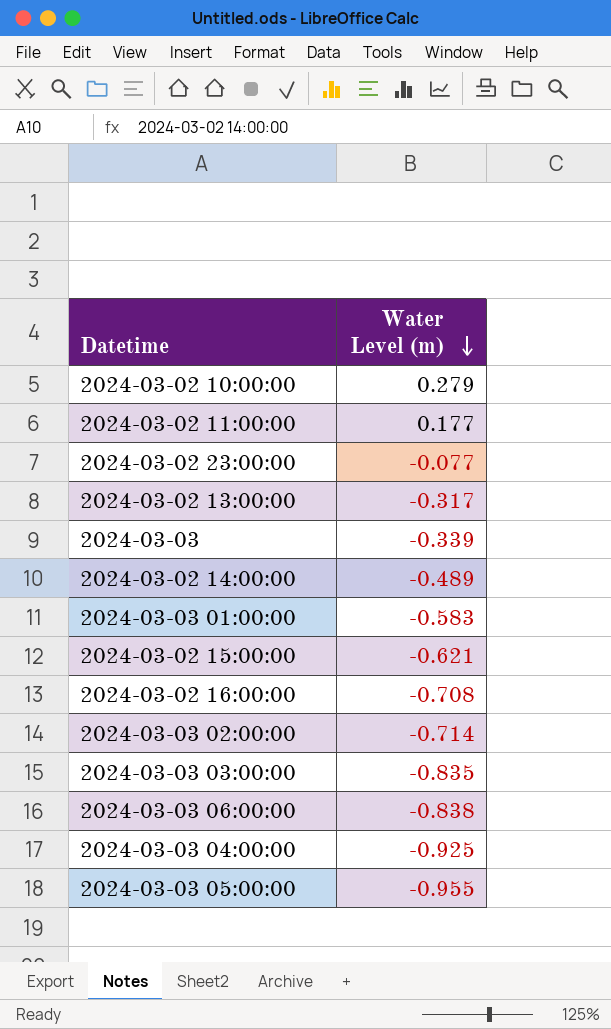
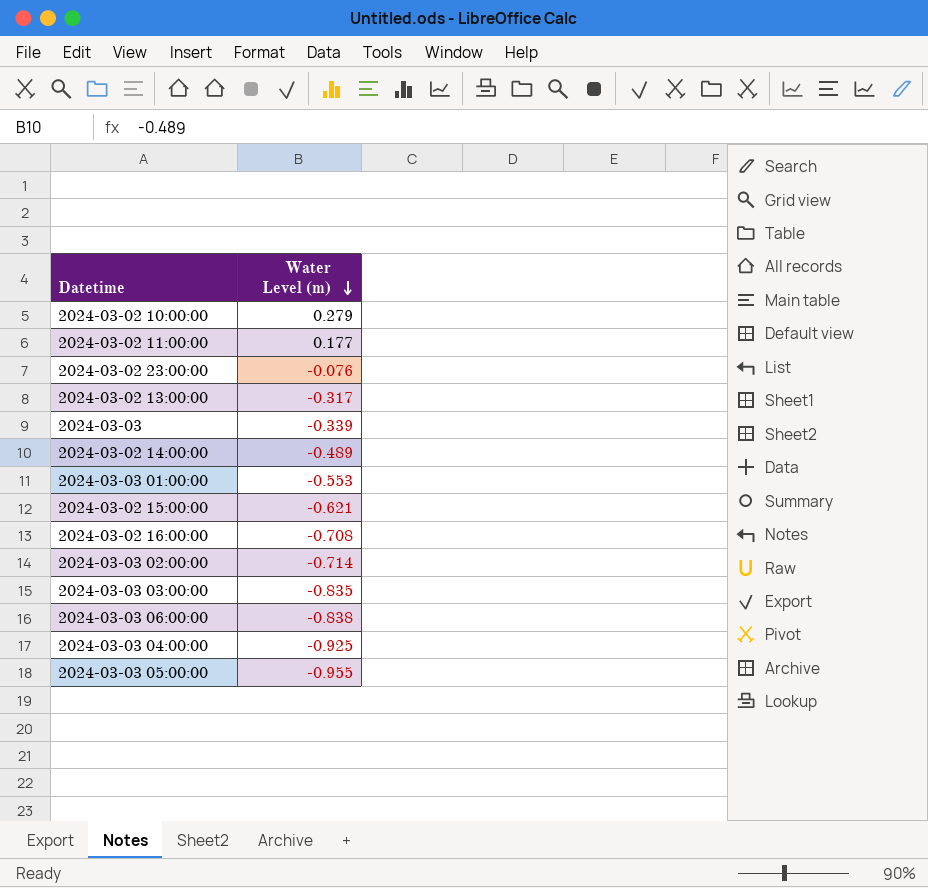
2024-03-02 23:00:00 | Water Level (m): -0.077 -> -0.076
2024-03-03 01:00:00 | Water Level (m): -0.583 -> -0.553

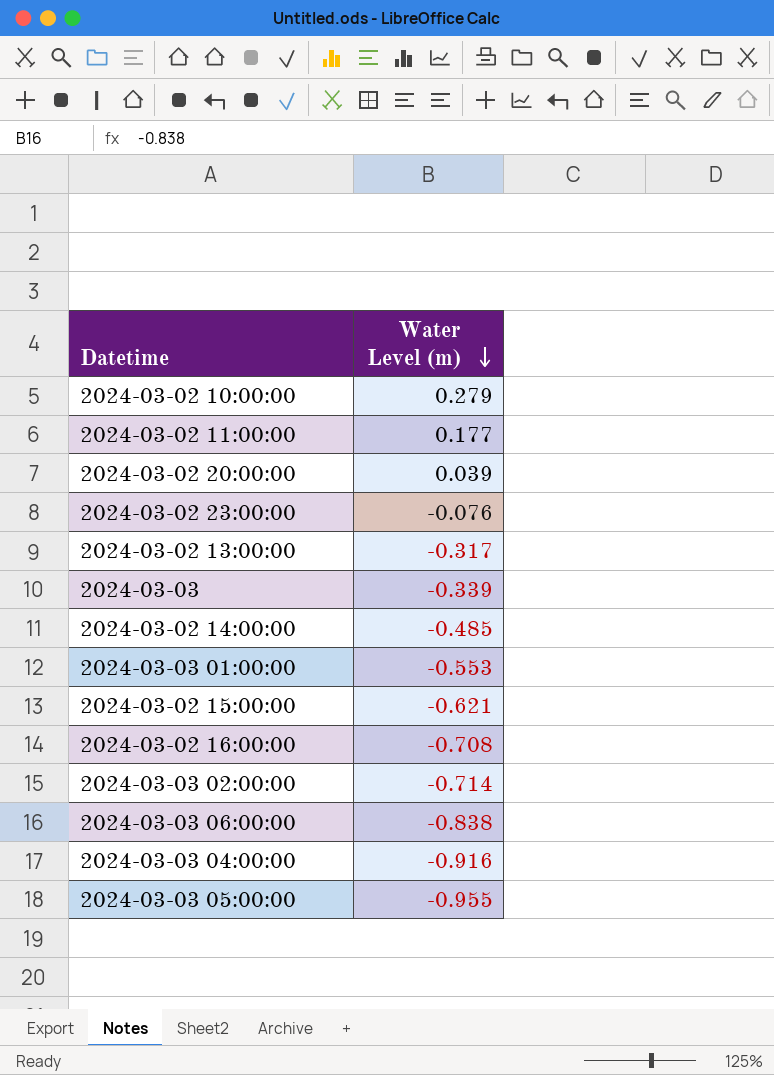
row 2024-03-03 03:00:00: -0.835 -> none
row 2024-03-02 20:00:00: none -> 0.039
2024-03-02 14:00:00 | Water Level (m): -0.489 -> -0.485
2024-03-03 04:00:00 | Water Level (m): -0.925 -> -0.916

